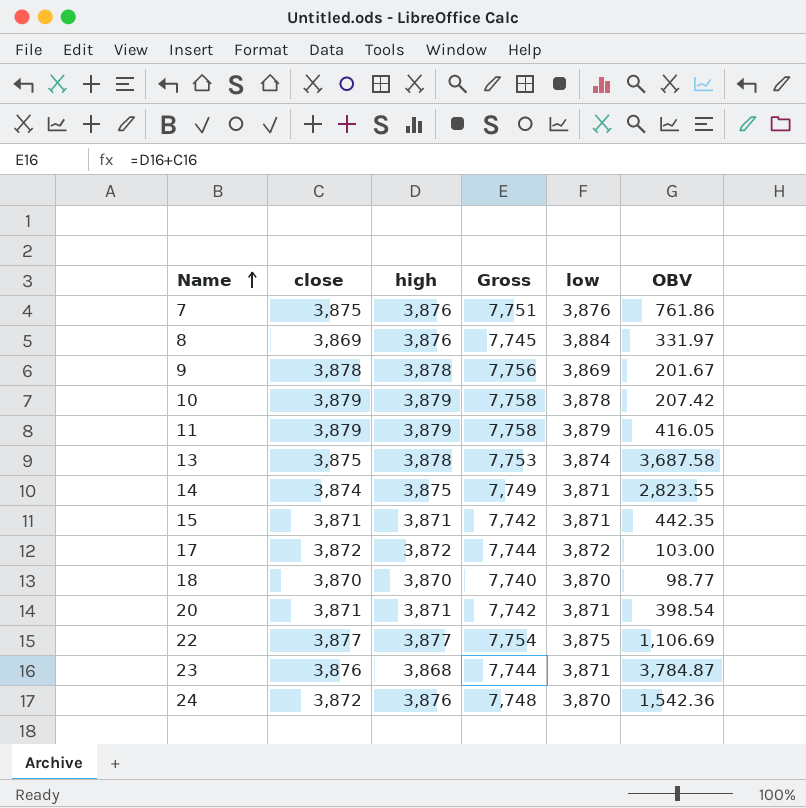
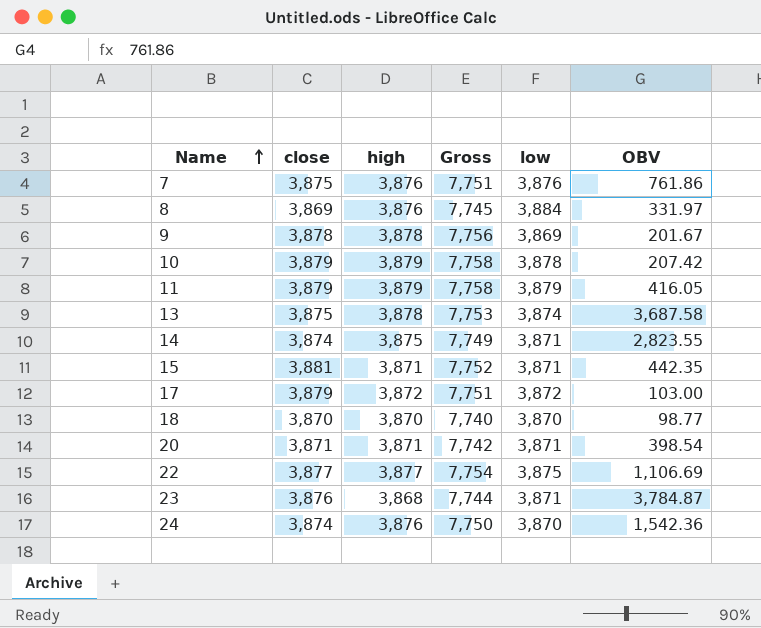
15 | close: 3,871 -> 3,881
15 | Gross: 7,742 -> 7,752
17 | close: 3,872 -> 3,879
17 | Gross: 7,744 -> 7,751
24 | close: 3,872 -> 3,874
24 | Gross: 7,748 -> 7,750

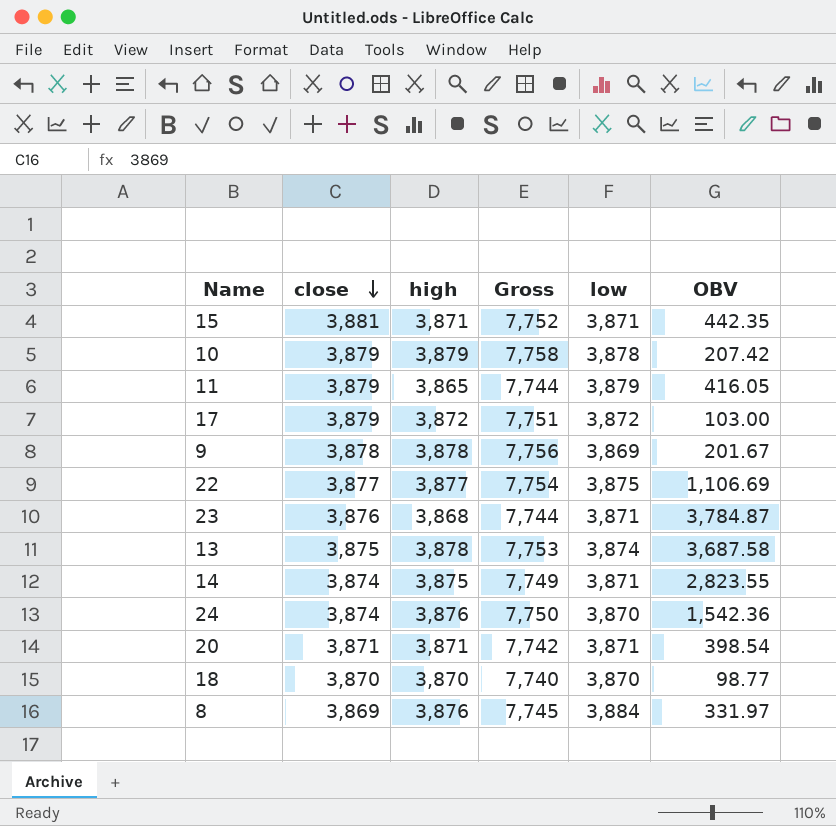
row order: Name ascending -> close descending
row 7: 3,875 | 3,876 | 7,751 | 3,876 | 761.86 -> none
11 | high: 3,879 -> 3,865
11 | Gross: 7,758 -> 7,744

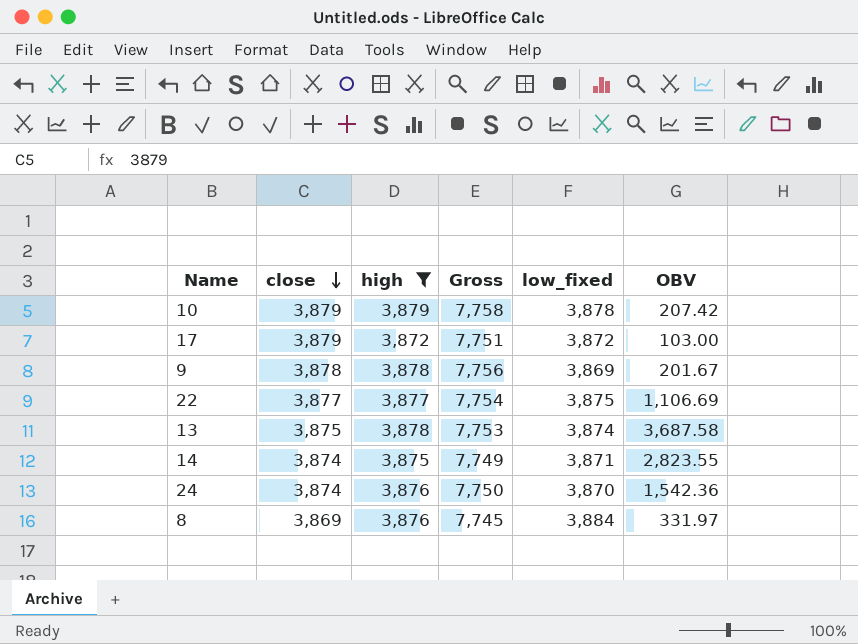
filter: none -> high >= 3,872
column name: low -> low_fixed

